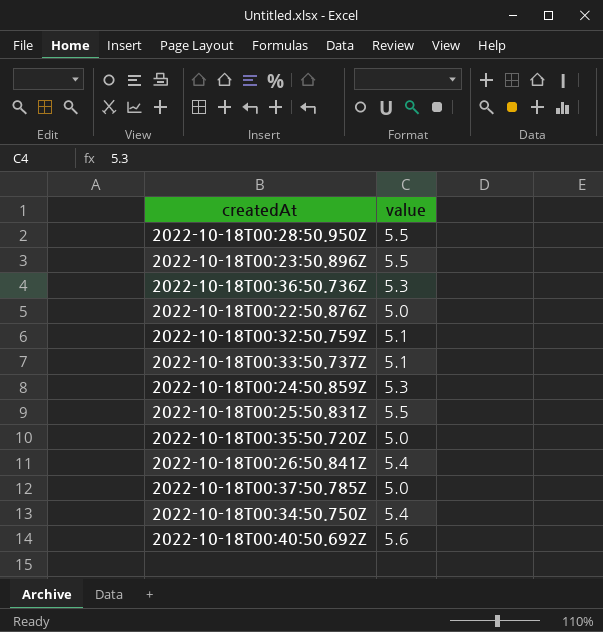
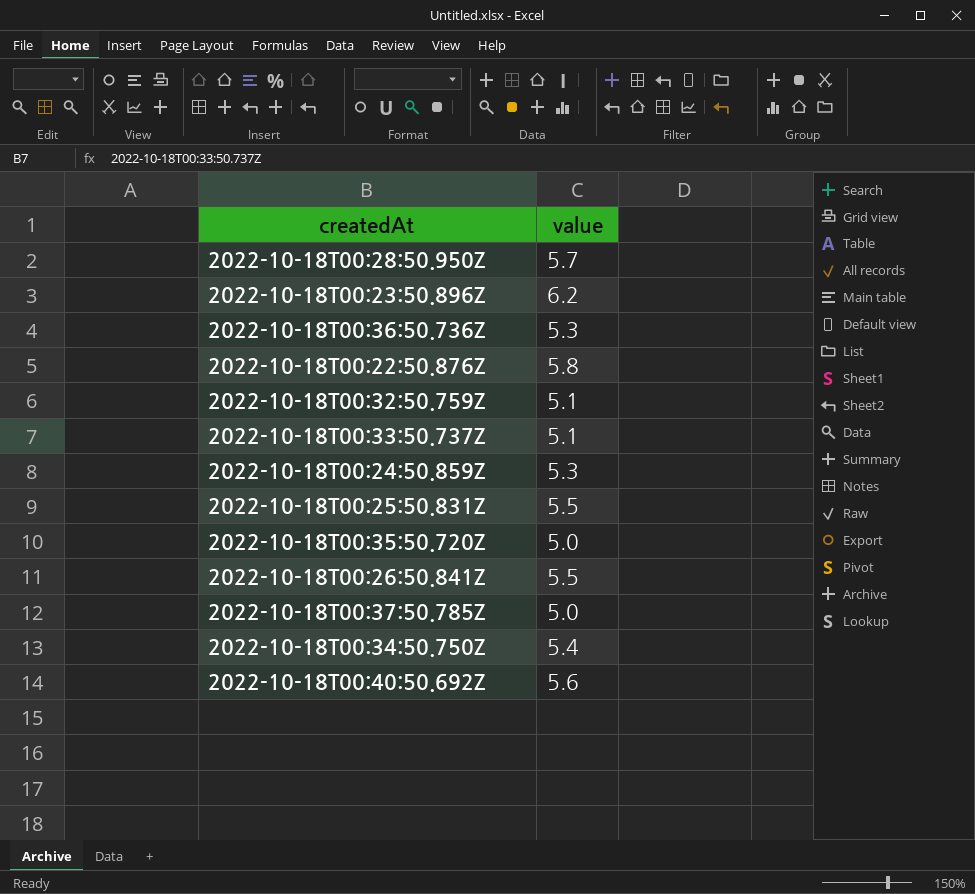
2022-10-18T00:28:50.950Z | value: 5.5 -> 5.7
2022-10-18T00:23:50.896Z | value: 5.5 -> 6.2
2022-10-18T00:22:50.876Z | value: 5.0 -> 5.8
2022-10-18T00:26:50.841Z | value: 5.4 -> 5.5

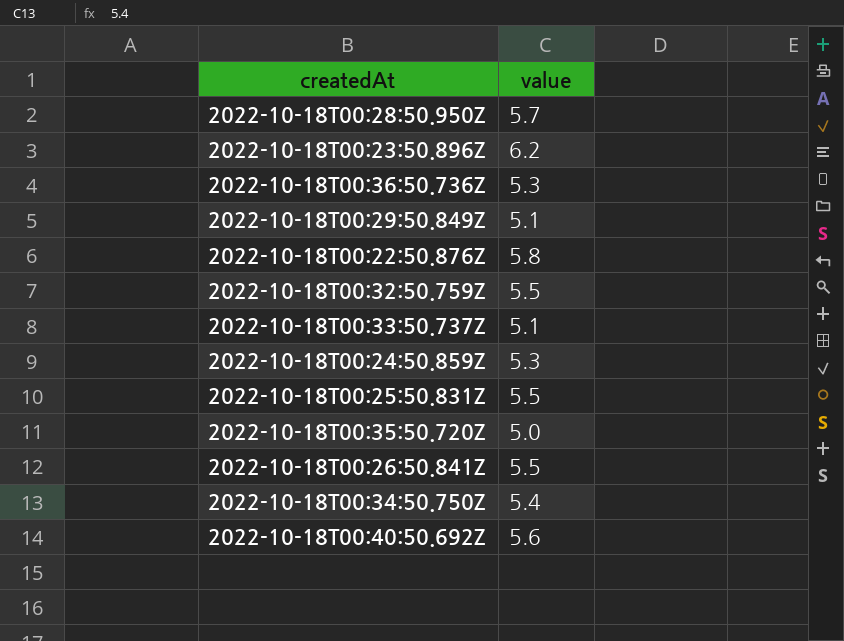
row 2022-10-18T00:37:50.785Z: 5.0 -> none
row 2022-10-18T00:29:50.849Z: none -> 5.1
2022-10-18T00:32:50.759Z | value: 5.1 -> 5.5

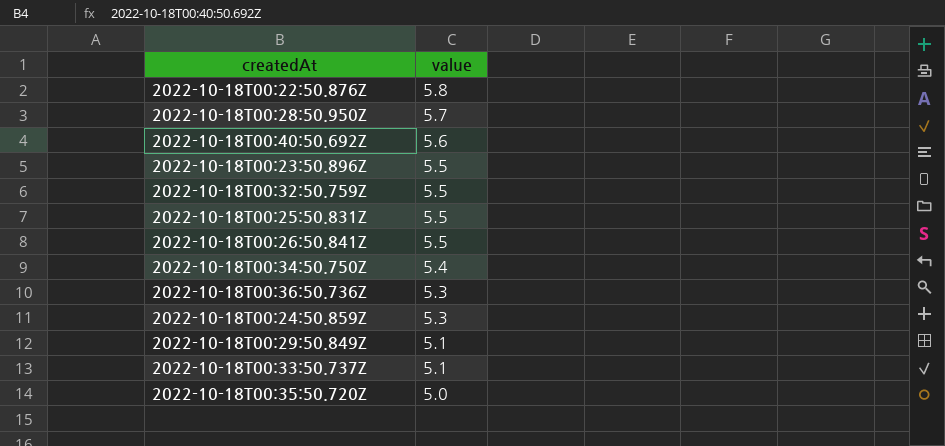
row order: none -> value descending
2022-10-18T00:23:50.896Z | value: 6.2 -> 5.5

